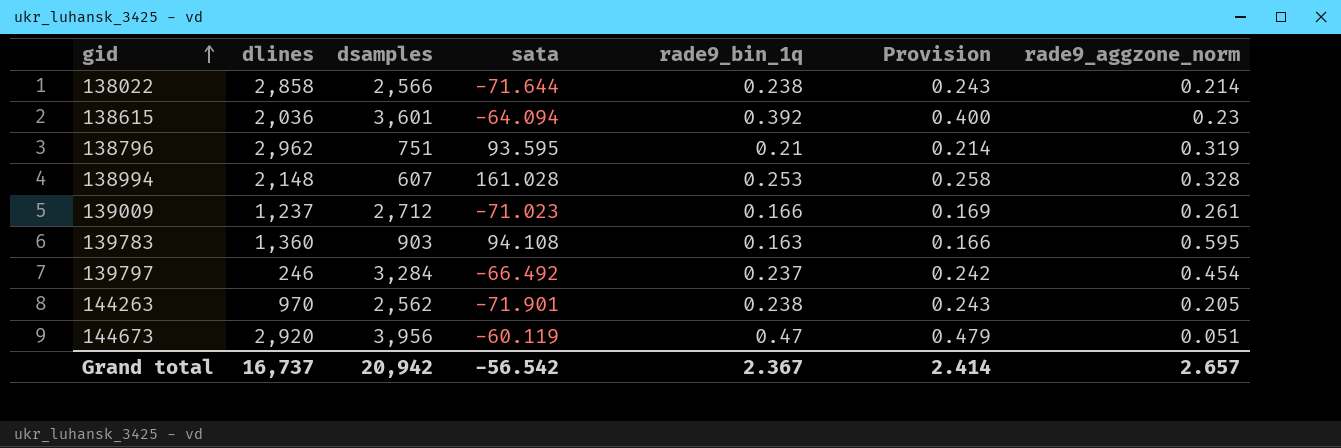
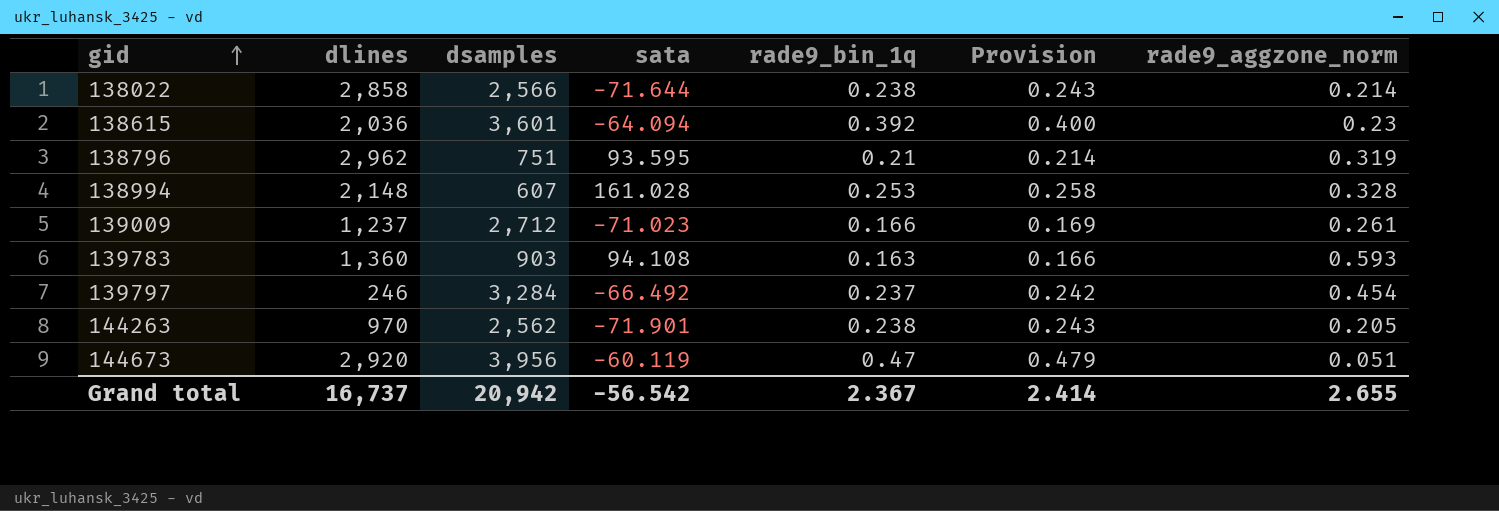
139783 | rade9_aggzone_norm: 0.595 -> 0.593
Grand total | rade9_aggzone_norm: 2.657 -> 2.655

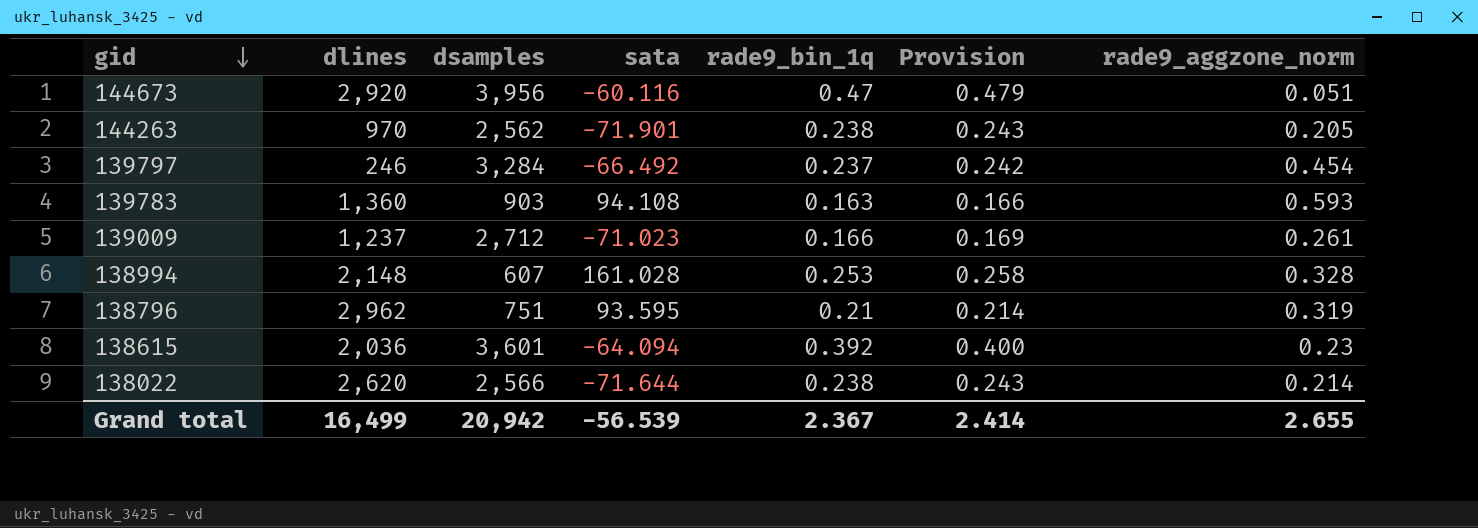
row order: gid ascending -> gid descending
144673 | sata: -60.119 -> -60.116
138022 | dlines: 2,858 -> 2,620
Grand total | dlines: 16,737 -> 16,499
Grand total | sata: -56.542 -> -56.539

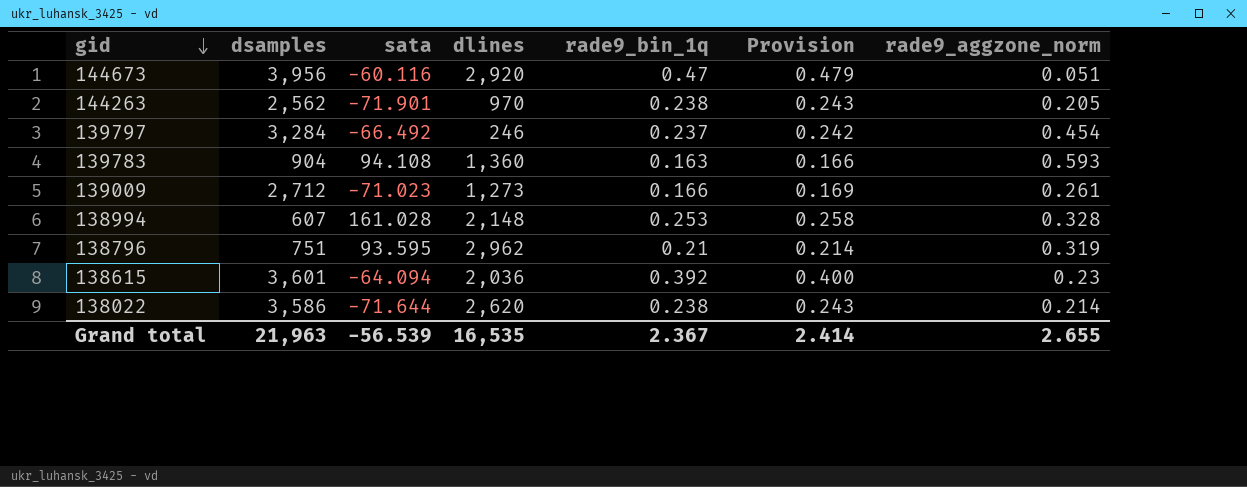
column dlines | position: 2 -> 4
139783 | dsamples: 903 -> 904
139009 | dlines: 1,237 -> 1,273
138022 | dsamples: 2,566 -> 3,586
Grand total | dsamples: 20,942 -> 21,963
Grand total | dlines: 16,499 -> 16,535

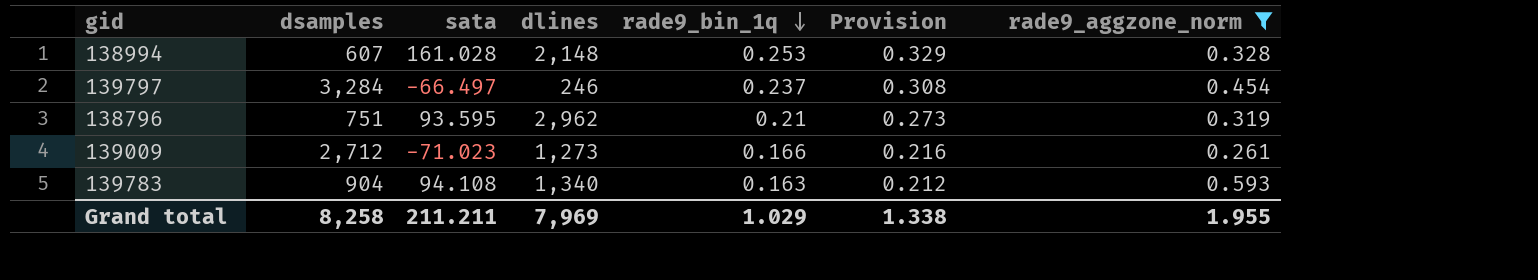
filter: none -> rade9_aggzone_norm >= 0.261
row order: gid descending -> rade9_bin_1q descending
column Provision | formula: [rade9_bin_1q] * 1.02 -> [rade9_bin_1q] * 1.3
139797 | sata: -66.492 -> -66.497
139783 | dlines: 1,360 -> 1,340
Grand total | dsamples: 21,963 -> 8,258
Grand total | sata: -56.539 -> 211.211
Grand total | dlines: 16,535 -> 7,969
Grand total | rade9_bin_1q: 2.367 -> 1.029
Grand total | Provision: 2.414 -> 1.338
Grand total | rade9_aggzone_norm: 2.655 -> 1.955

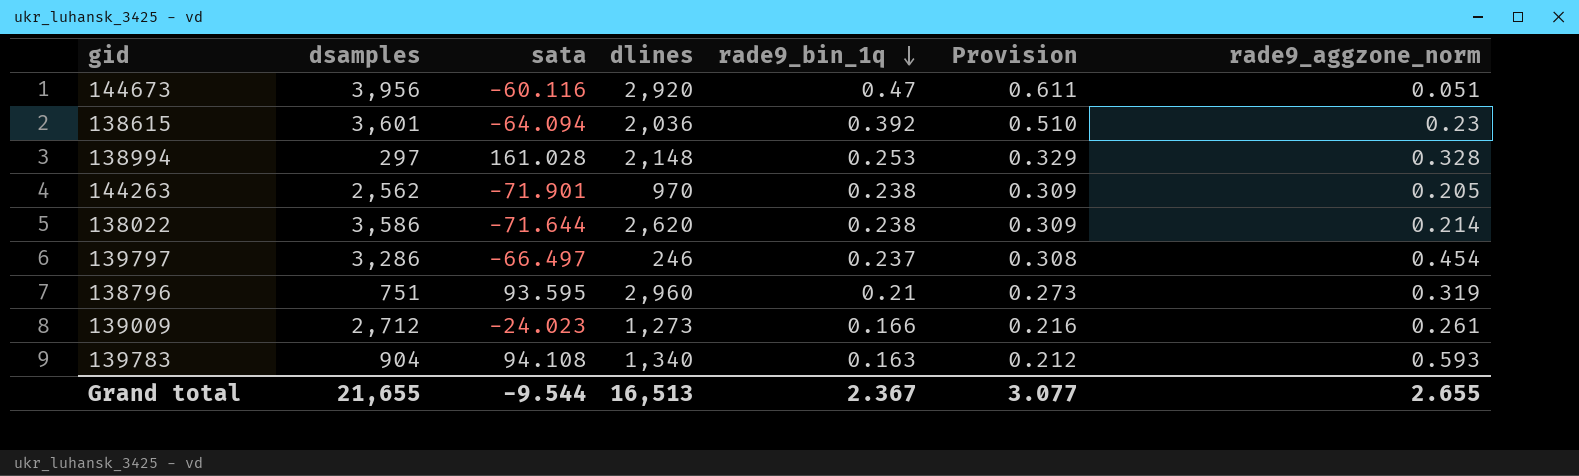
filter: rade9_aggzone_norm >= 0.261 -> none
138994 | dsamples: 607 -> 297
139797 | dsamples: 3,284 -> 3,286
138796 | dlines: 2,962 -> 2,960
139009 | sata: -71.023 -> -24.023
Grand total | dsamples: 8,258 -> 21,655
Grand total | sata: 211.211 -> -9.544
Grand total | dlines: 7,969 -> 16,513
Grand total | rade9_bin_1q: 1.029 -> 2.367
Grand total | Provision: 1.338 -> 3.077
Grand total | rade9_aggzone_norm: 1.955 -> 2.655

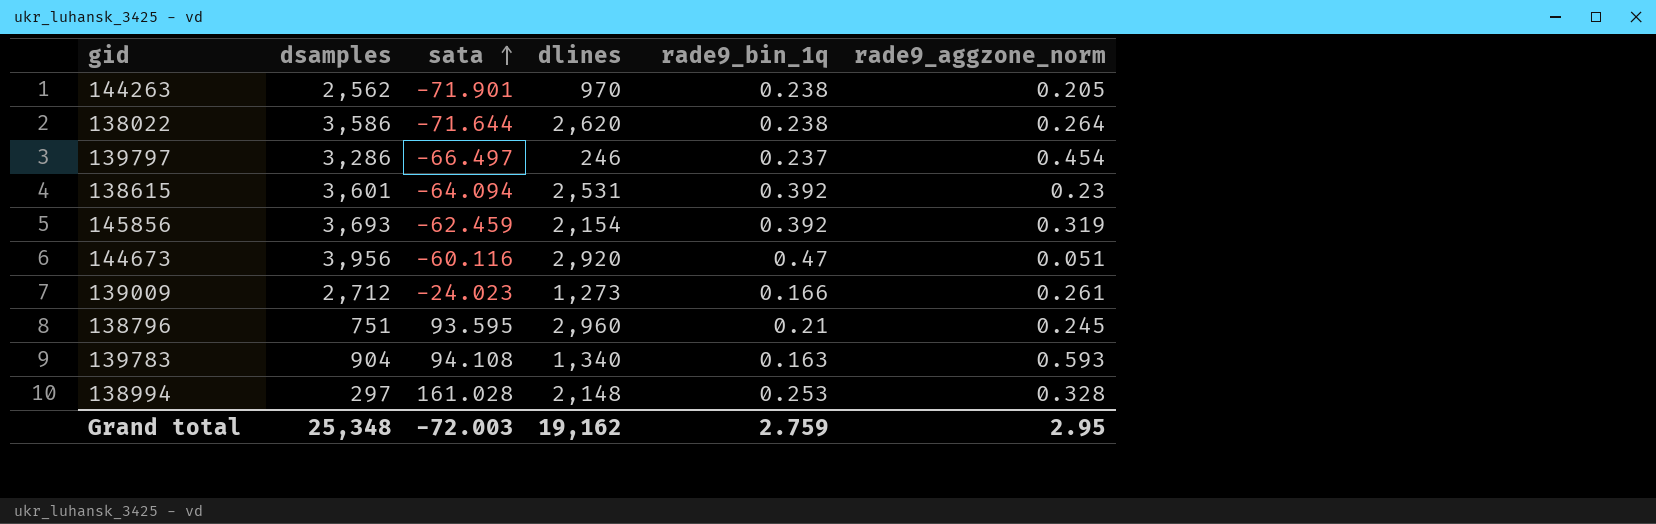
row order: rade9_bin_1q descending -> sata ascending
column Provision | formula: [rade9_bin_1q] * 1.3 -> none
138022 | rade9_aggzone_norm: 0.214 -> 0.264
138615 | dlines: 2,036 -> 2,531
row 145856: none -> 3,693 | -62.459 | 2,154 | 0.392 | 0.319
138796 | rade9_aggzone_norm: 0.319 -> 0.245
Grand total | dsamples: 21,655 -> 25,348
Grand total | sata: -9.544 -> -72.003
Grand total | dlines: 16,513 -> 19,162
Grand total | rade9_bin_1q: 2.367 -> 2.759
Grand total | rade9_aggzone_norm: 2.655 -> 2.95

